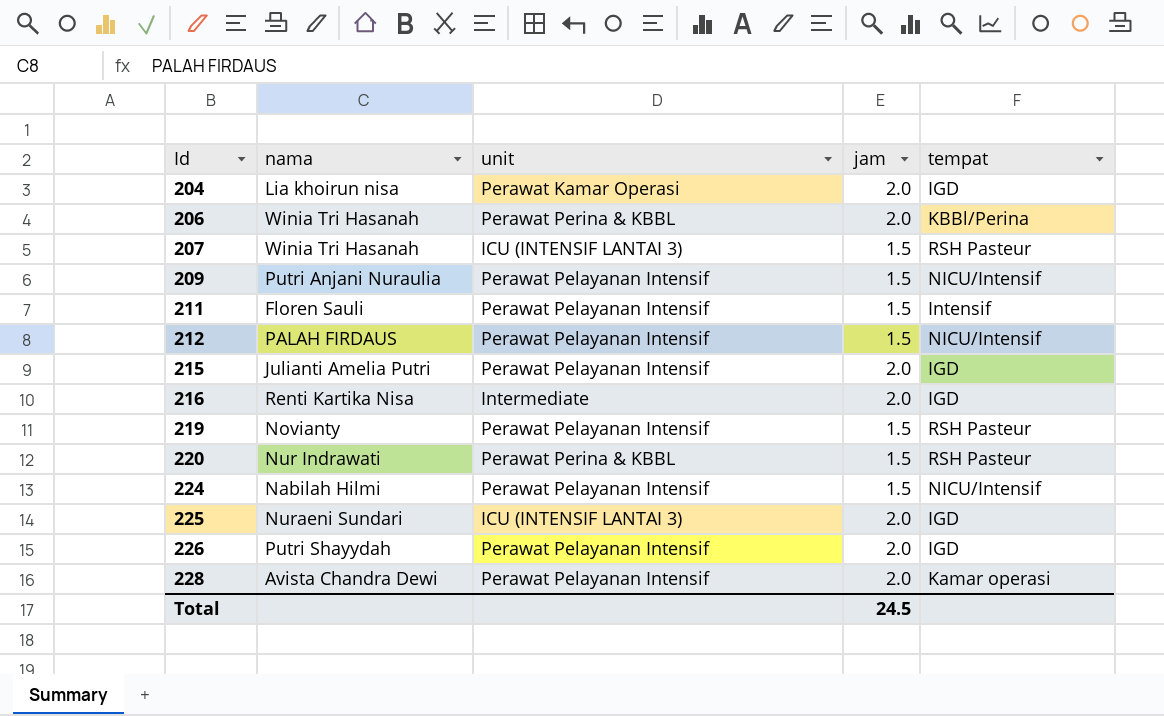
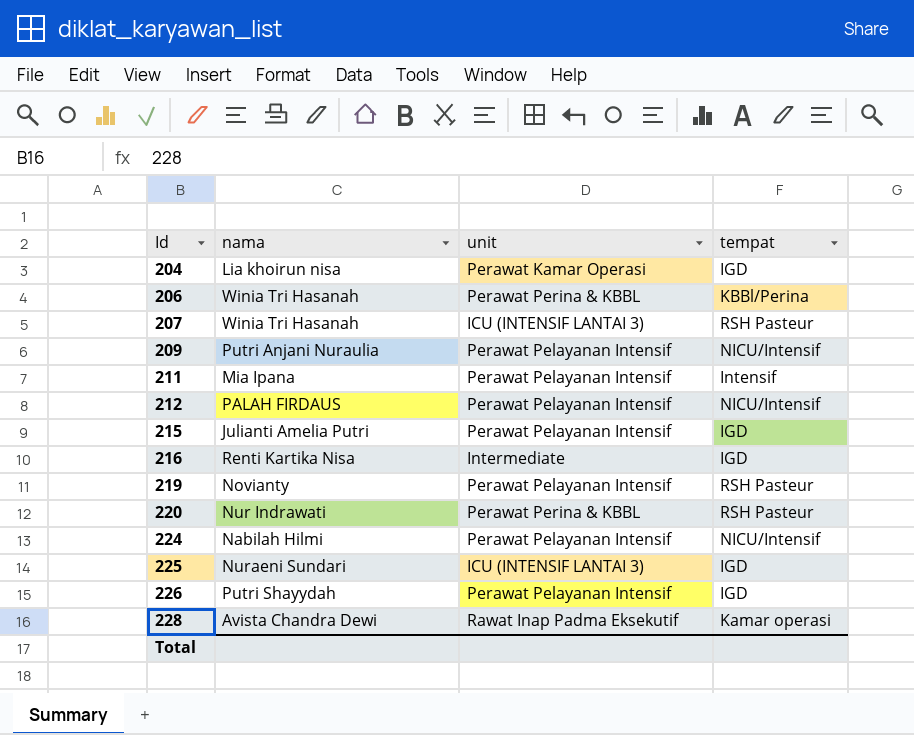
column jam | position: 4 -> none
211 | nama: Floren Sauli -> Mia Ipana
228 | unit: Perawat Pelayanan Intensif -> Rawat Inap Padma Eksekutif

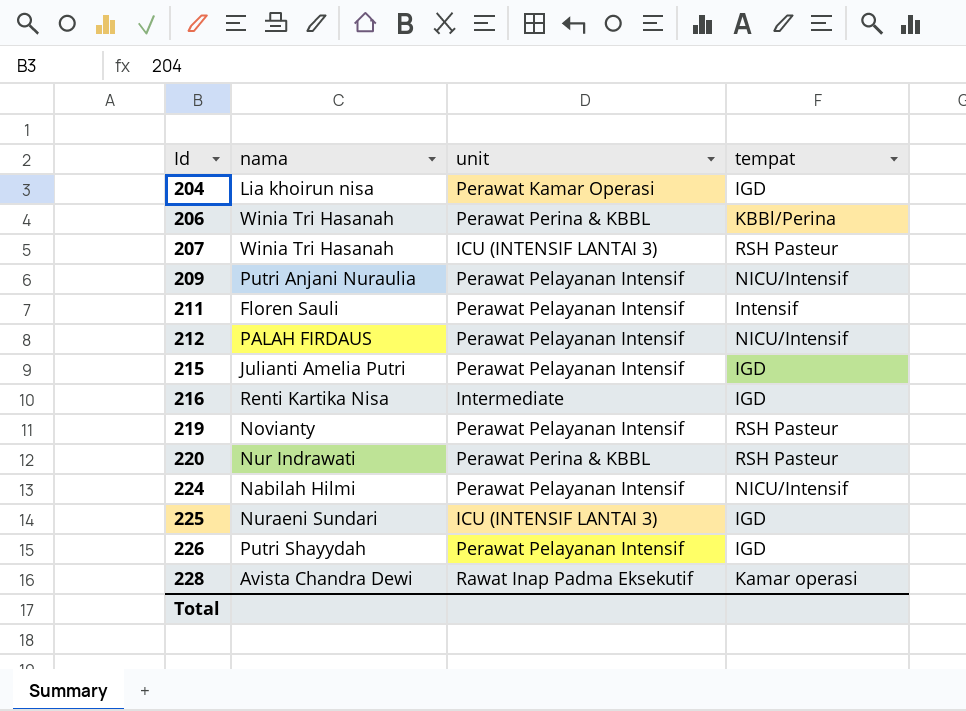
211 | nama: Mia Ipana -> Floren Sauli

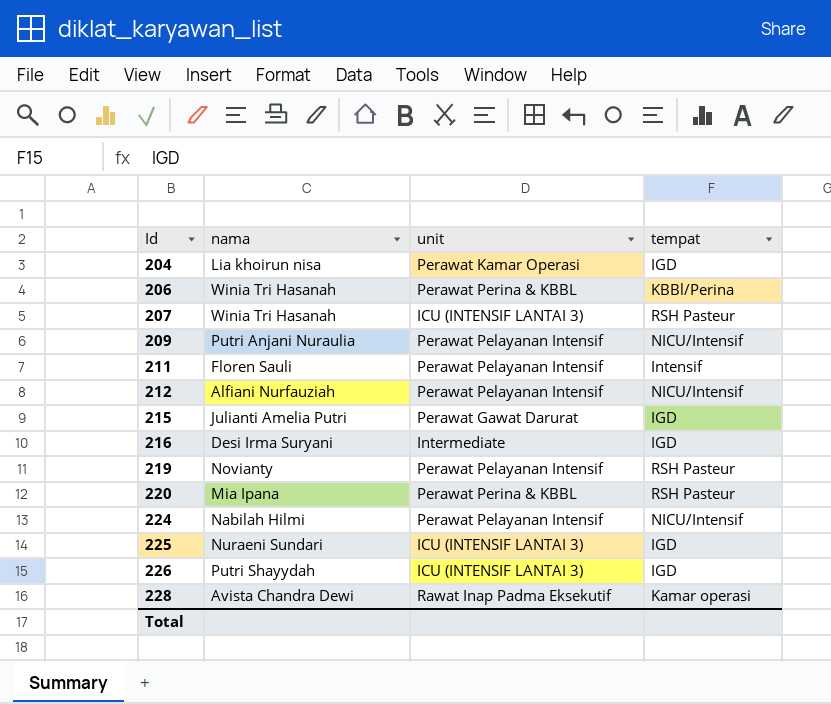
212 | nama: PALAH FIRDAUS -> Alfiani Nurfauziah
215 | unit: Perawat Pelayanan Intensif -> Perawat Gawat Darurat
216 | nama: Renti Kartika Nisa -> Desi Irma Suryani
220 | nama: Nur Indrawati -> Mia Ipana
226 | unit: Perawat Pelayanan Intensif -> ICU (INTENSIF LANTAI 3)

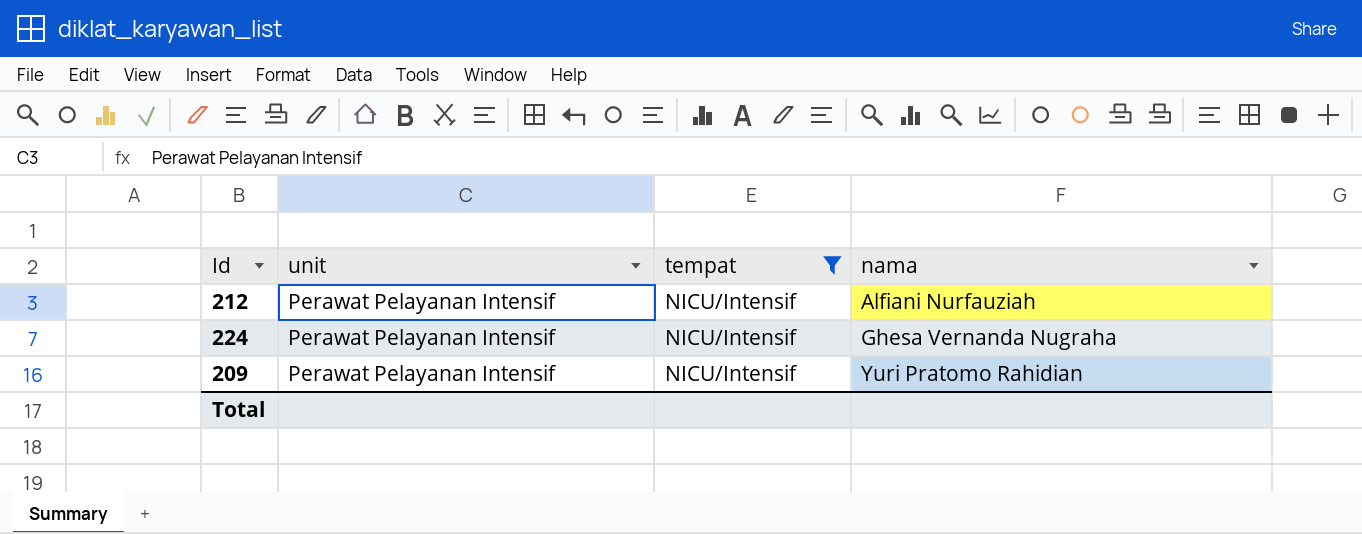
filter: none -> tempat = NICU/Intensif
row order: Id ascending -> nama ascending
column nama | position: 2 -> 4
224 | nama: Nabilah Hilmi -> Ghesa Vernanda Nugraha
209 | nama: Putri Anjani Nuraulia -> Yuri Pratomo Rahidian

